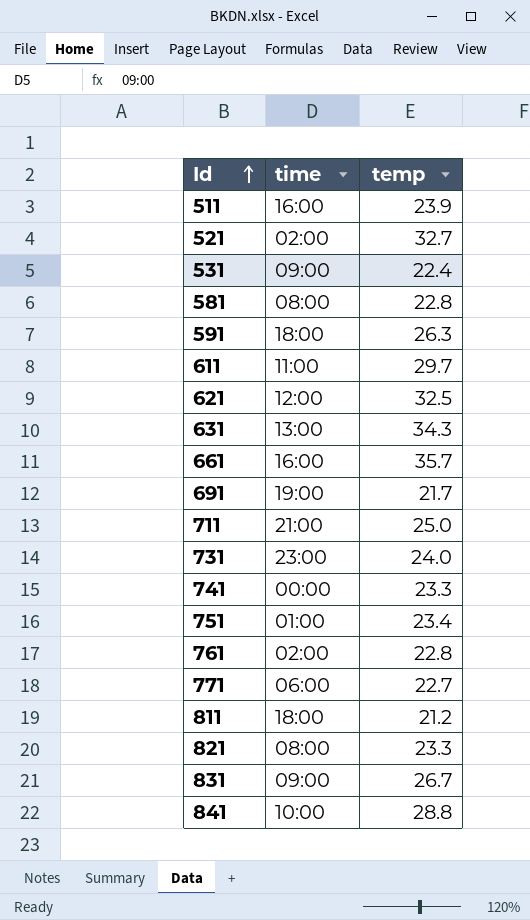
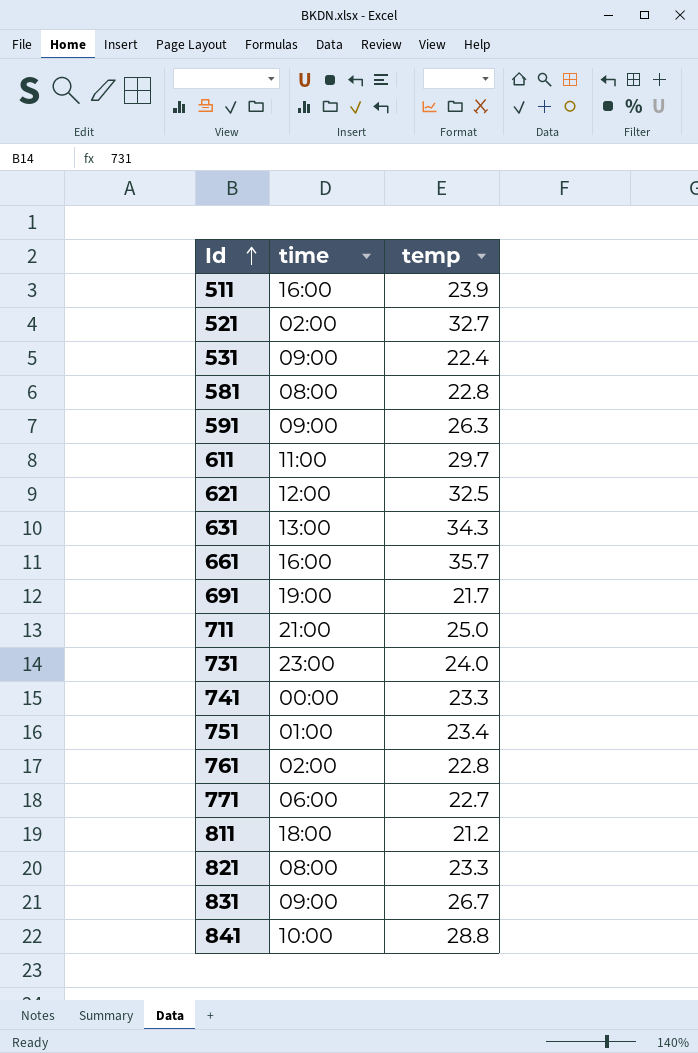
591 | time: 18:00 -> 09:00

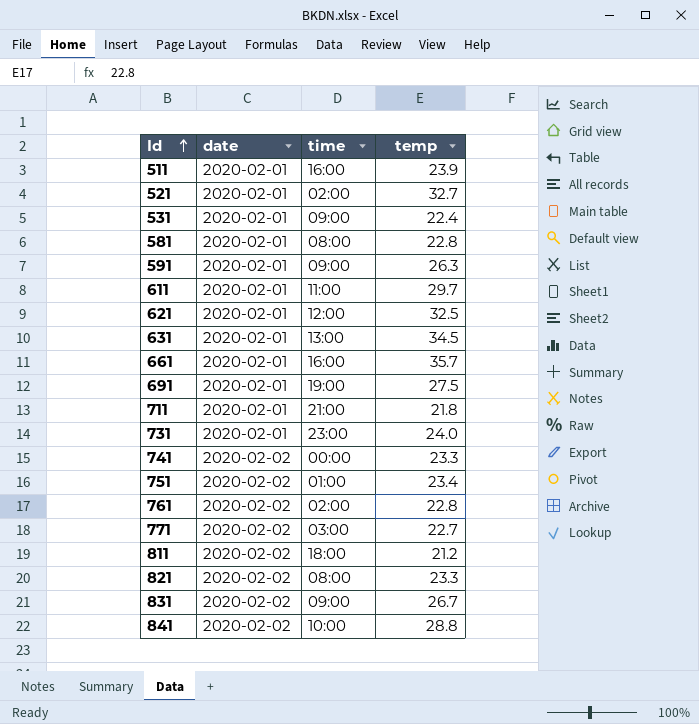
column date | position: none -> 2
631 | temp: 34.3 -> 34.5
691 | temp: 21.7 -> 27.5
711 | temp: 25.0 -> 21.8
771 | time: 06:00 -> 03:00

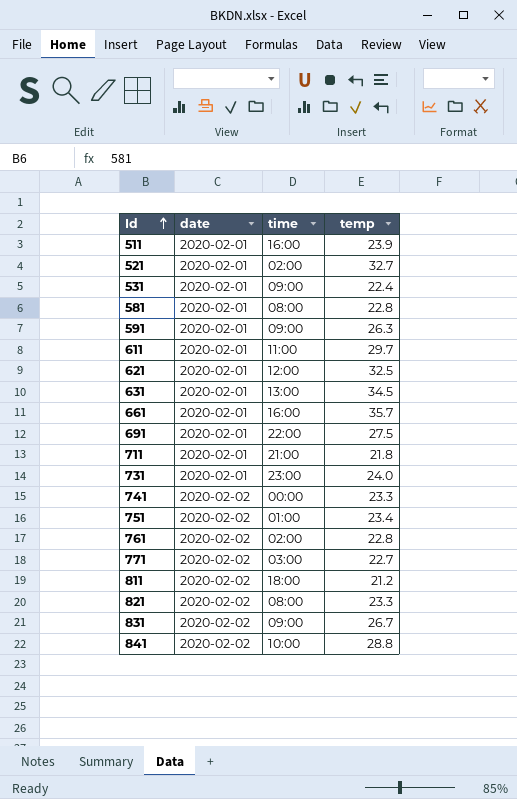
691 | time: 19:00 -> 22:00

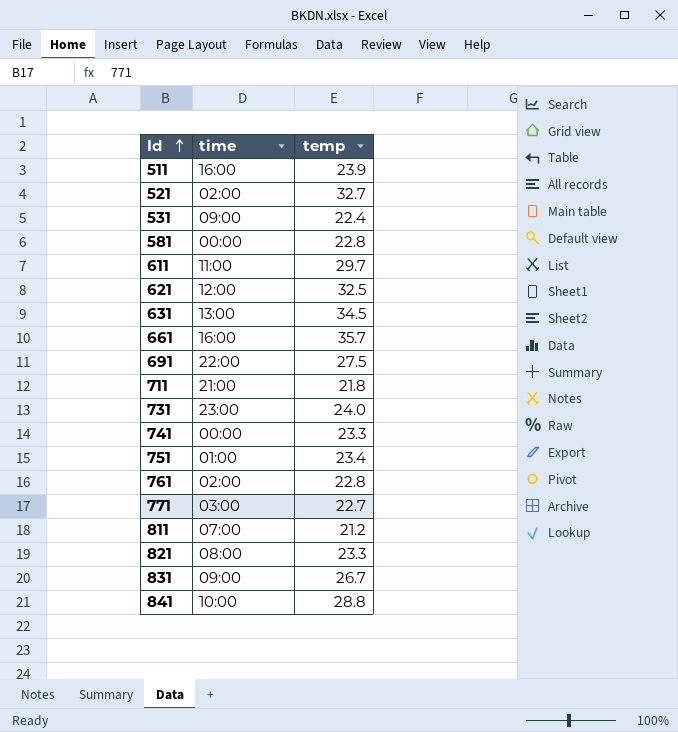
column date | position: 2 -> none
row 591: 2020-02-01 | 09:00 | 26.3 -> none
581 | time: 08:00 -> 00:00
811 | time: 18:00 -> 07:00

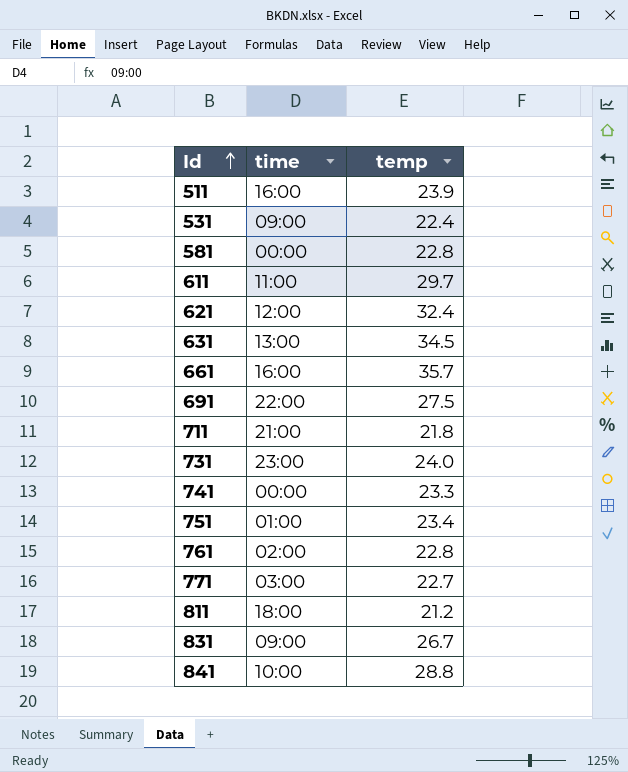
row 521: 02:00 | 32.7 -> none
row 821: 08:00 | 23.3 -> none
621 | temp: 32.5 -> 32.4
811 | time: 07:00 -> 18:00

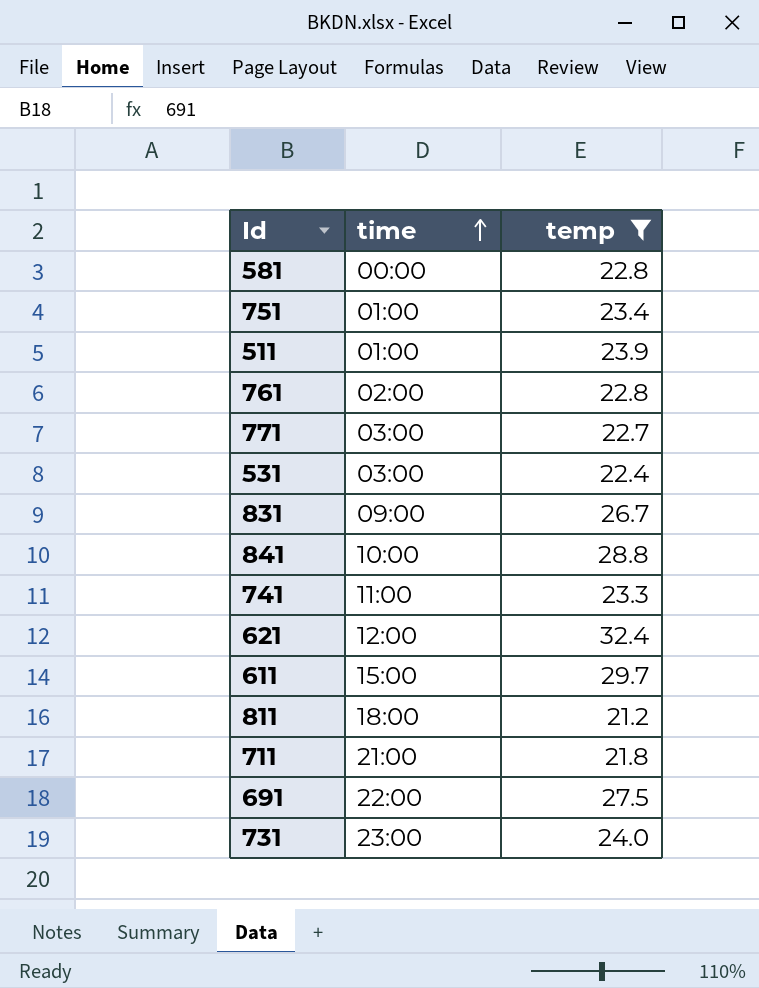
filter: none -> temp <= 32.4
row order: Id ascending -> time ascending
511 | time: 16:00 -> 01:00
531 | time: 09:00 -> 03:00
741 | time: 00:00 -> 11:00
611 | time: 11:00 -> 15:00

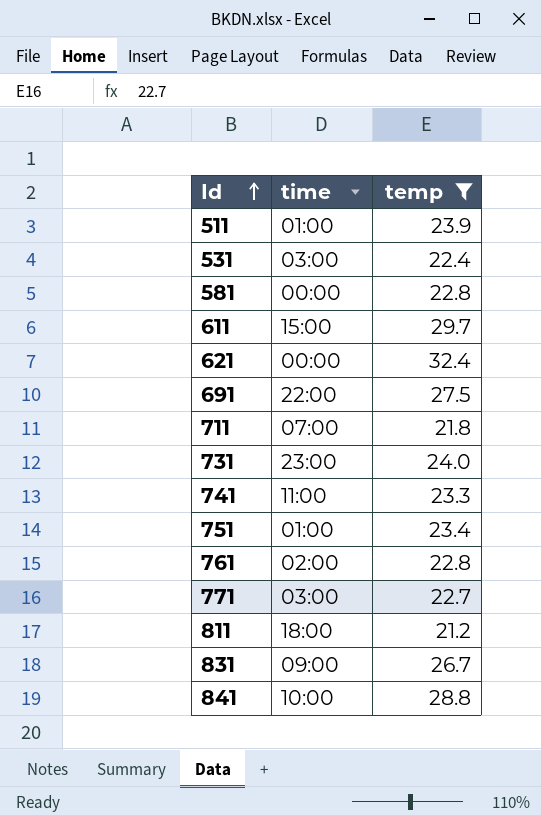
row order: time ascending -> Id ascending
621 | time: 12:00 -> 00:00
711 | time: 21:00 -> 07:00

